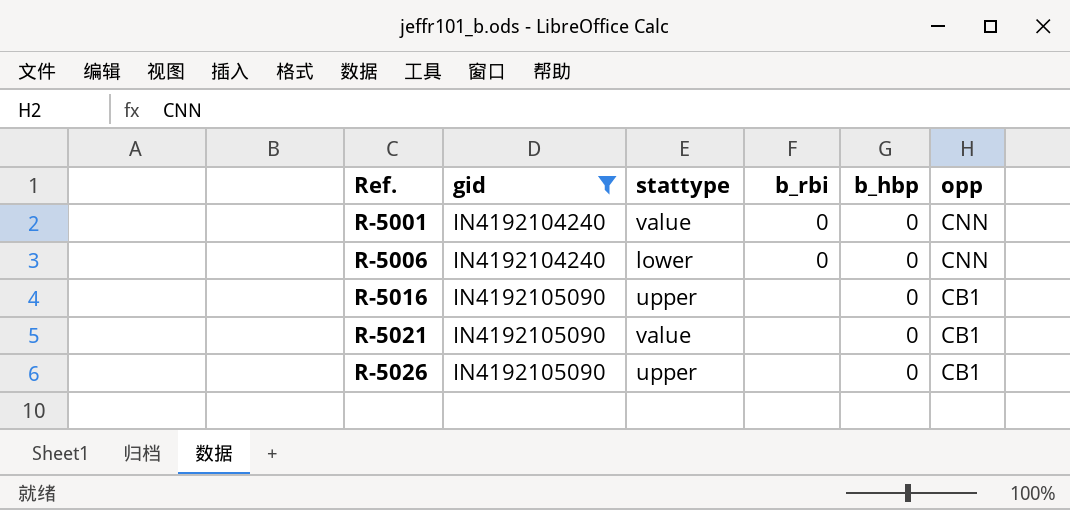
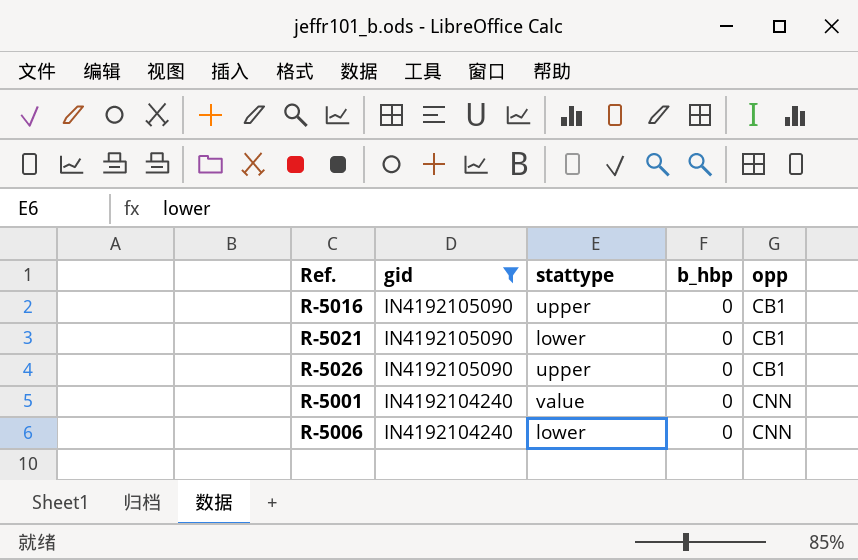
row order: Ref. ascending -> gid descending
column b_rbi | position: 4 -> none
R-5021 | stattype: value -> lower

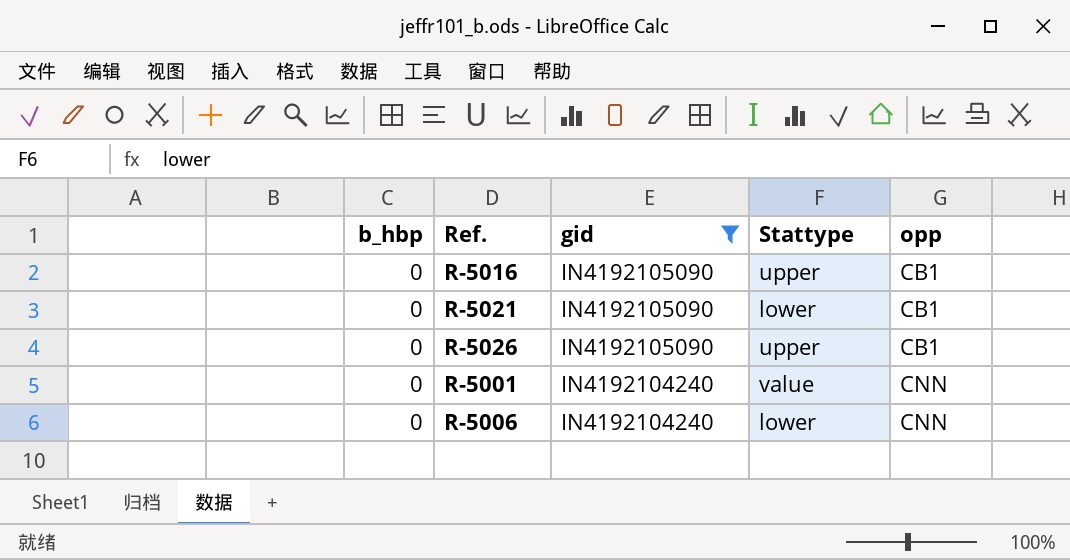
column b_hbp | position: 4 -> 1
column name: stattype -> Stattype

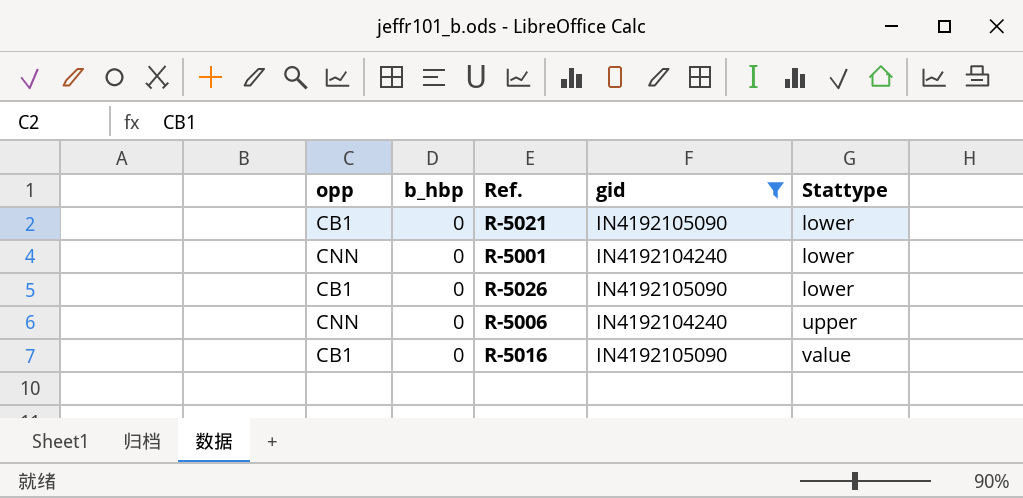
row order: gid descending -> Stattype ascending
column opp | position: 5 -> 1
R-5001 | Stattype: value -> lower
R-5026 | Stattype: upper -> lower
R-5006 | Stattype: lower -> upper
R-5016 | Stattype: upper -> value

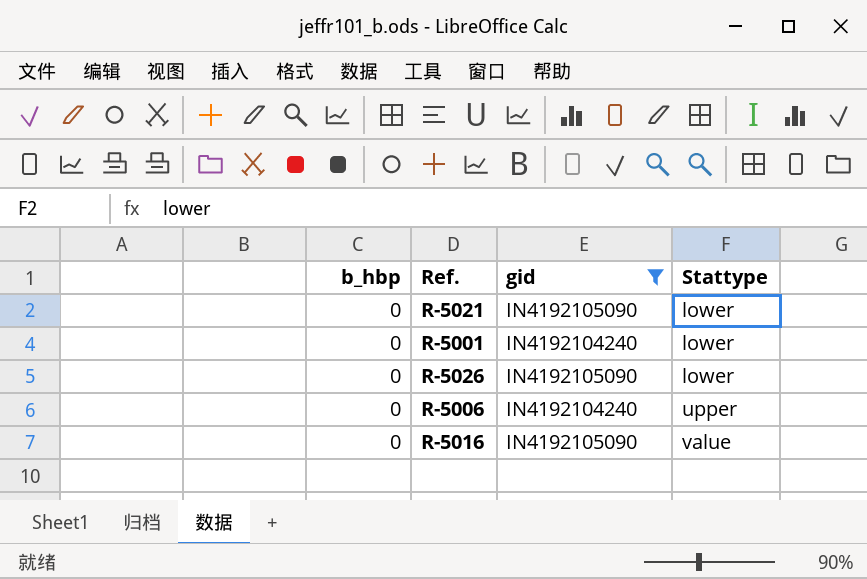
column opp | position: 1 -> none

